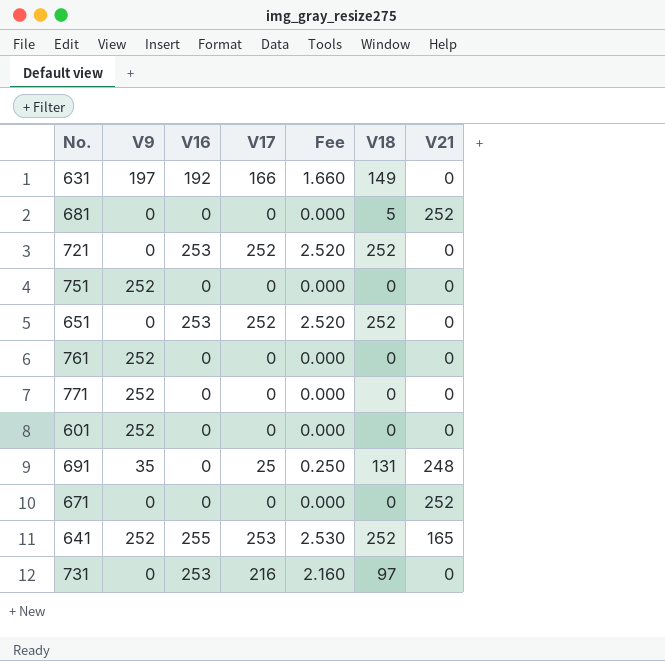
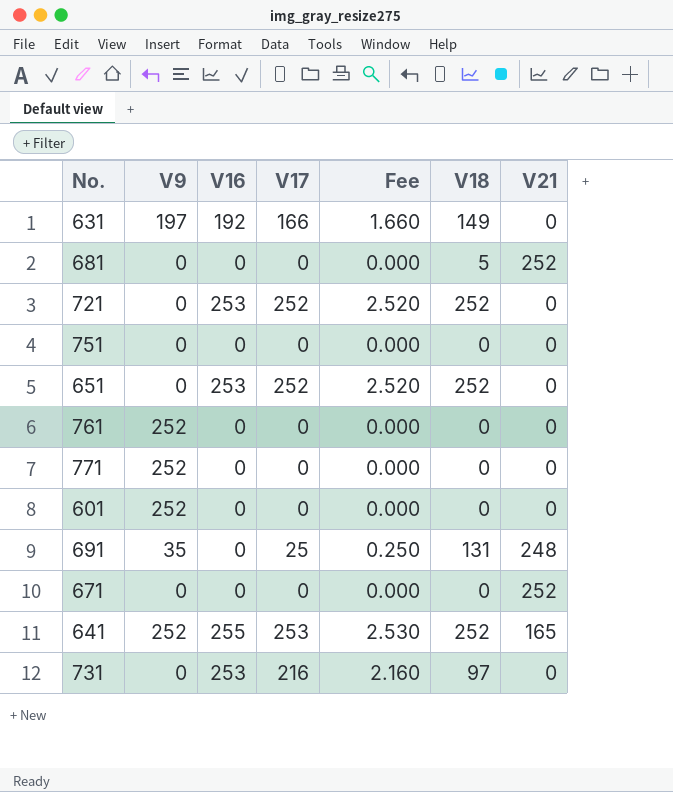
751 | V9: 252 -> 0

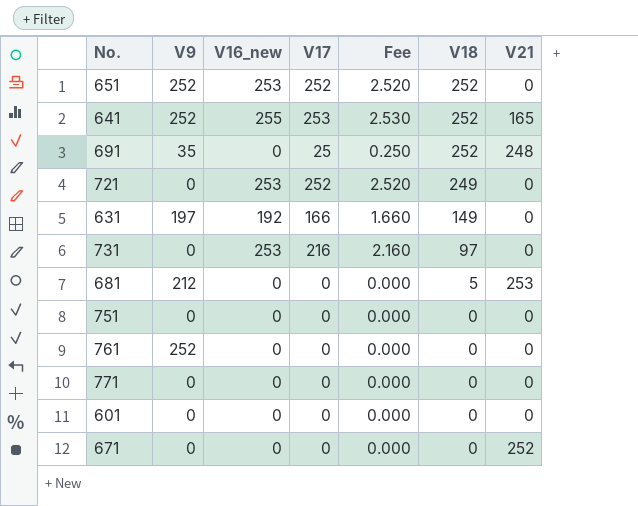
row order: none -> V18 descending
column name: V16 -> V16_new
651 | V9: 0 -> 252
691 | V18: 131 -> 252
721 | V18: 252 -> 249
681 | V9: 0 -> 212
681 | V21: 252 -> 253
771 | V9: 252 -> 0
601 | V9: 252 -> 0

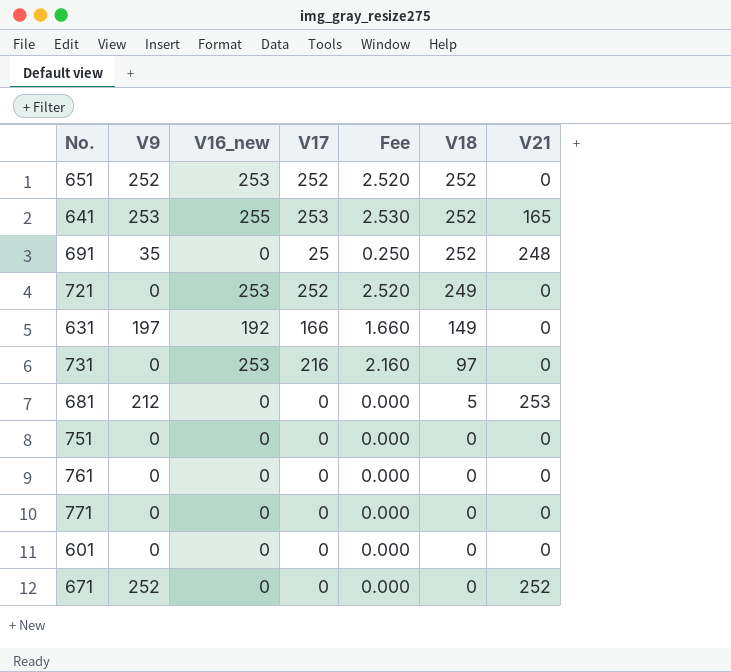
641 | V9: 252 -> 253
761 | V9: 252 -> 0
671 | V9: 0 -> 252

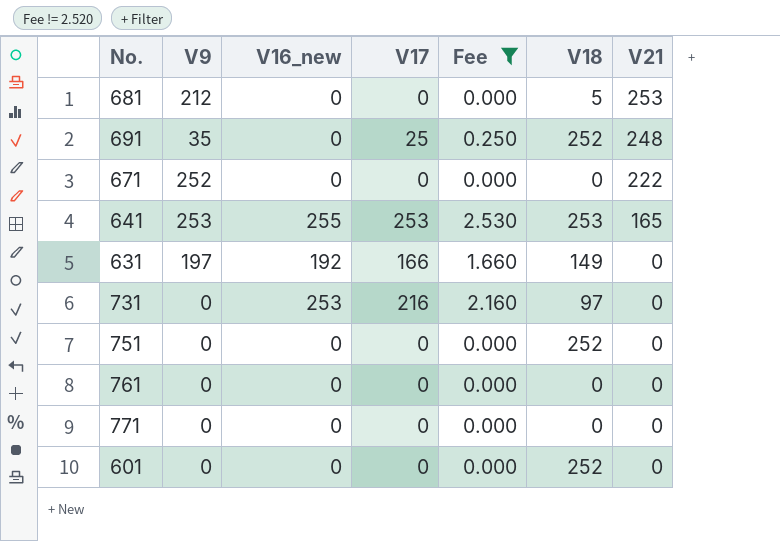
filter: none -> Fee != 2.520
row order: V18 descending -> V21 descending
671 | V21: 252 -> 222
641 | V18: 252 -> 253
751 | V18: 0 -> 252
601 | V18: 0 -> 252

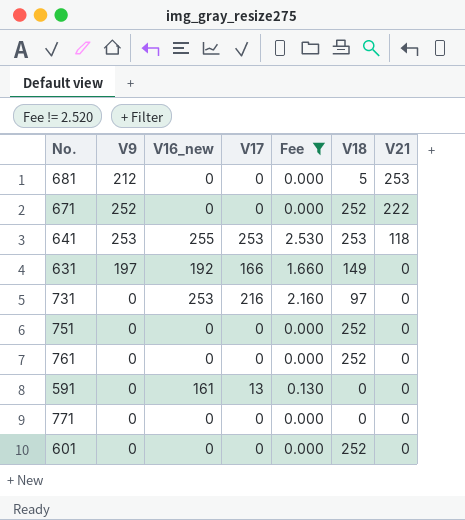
row 691: 35 | 0 | 25 | 0.250 | 252 | 248 -> none
671 | V18: 0 -> 252
641 | V21: 165 -> 118
761 | V18: 0 -> 252
row 591: none -> 0 | 161 | 13 | 0.130 | 0 | 0

